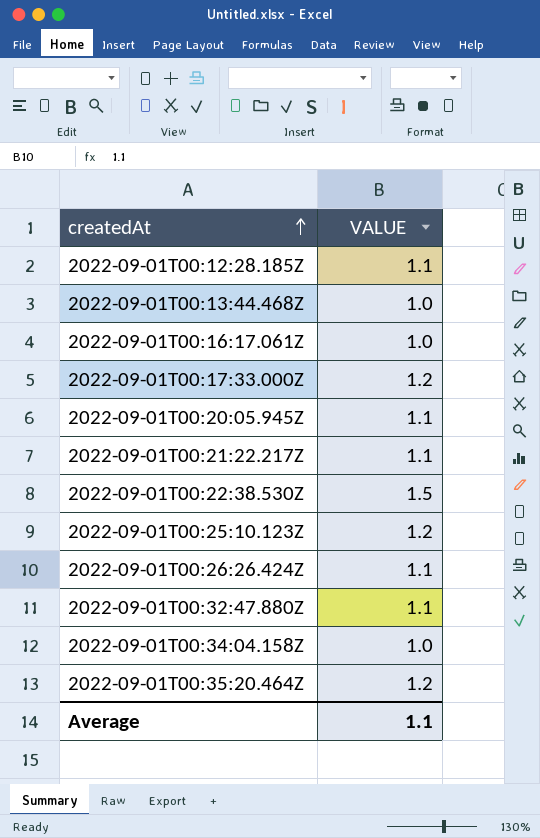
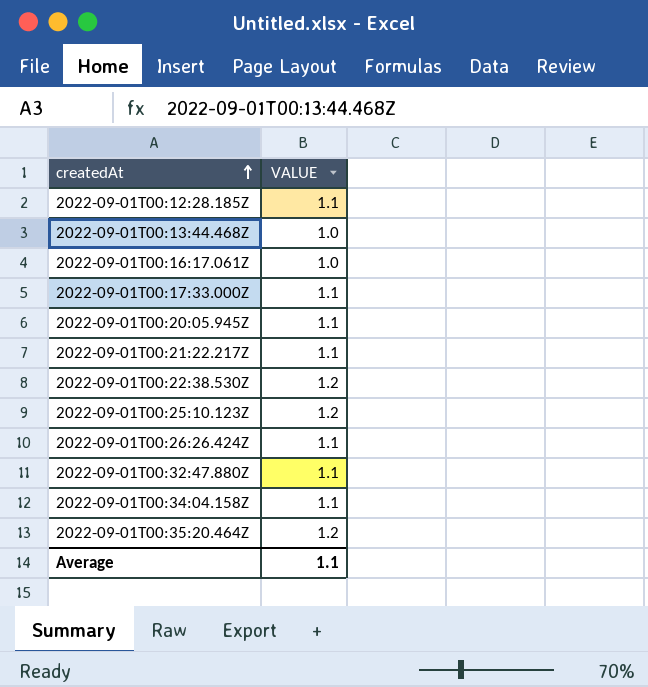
2022-09-01T00:17:33.000Z | VALUE: 1.2 -> 1.1
2022-09-01T00:22:38.530Z | VALUE: 1.5 -> 1.2
2022-09-01T00:34:04.158Z | VALUE: 1.0 -> 1.1

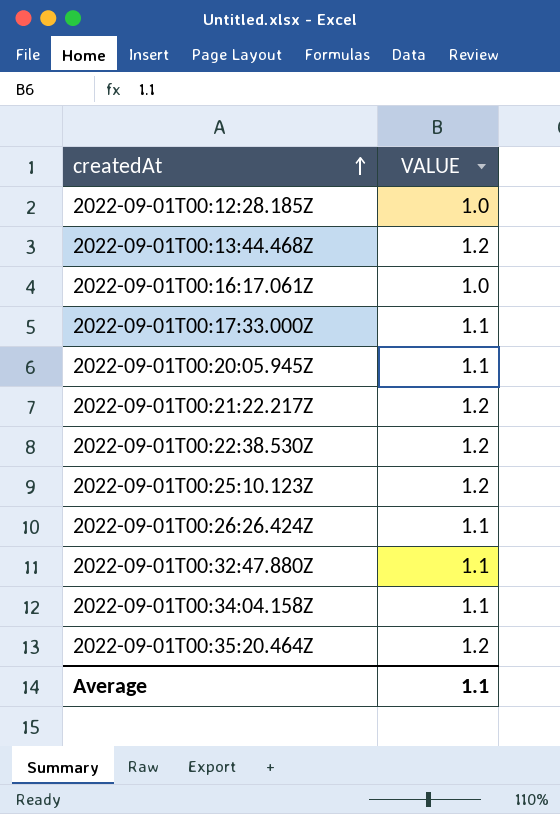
2022-09-01T00:12:28.185Z | VALUE: 1.1 -> 1.0
2022-09-01T00:13:44.468Z | VALUE: 1.0 -> 1.2
2022-09-01T00:21:22.217Z | VALUE: 1.1 -> 1.2

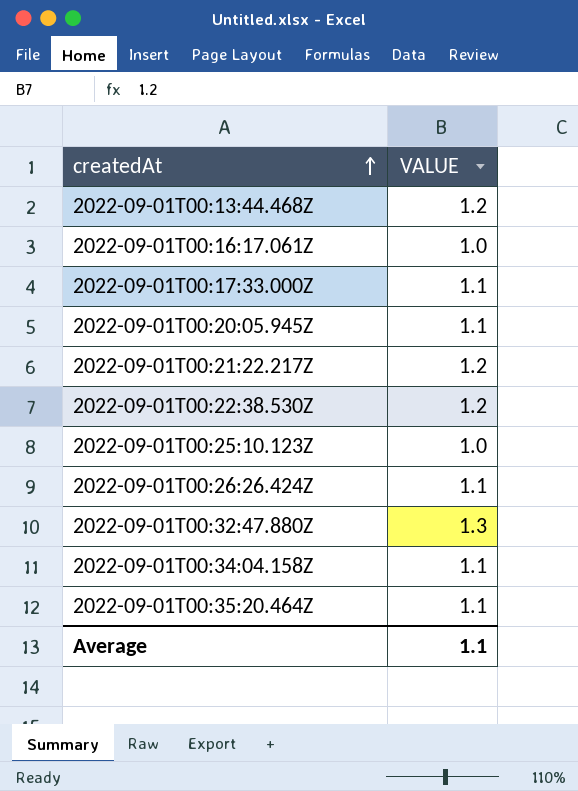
row 2022-09-01T00:12:28.185Z: 1.0 -> none
2022-09-01T00:25:10.123Z | VALUE: 1.2 -> 1.0
2022-09-01T00:32:47.880Z | VALUE: 1.1 -> 1.3
2022-09-01T00:35:20.464Z | VALUE: 1.2 -> 1.1

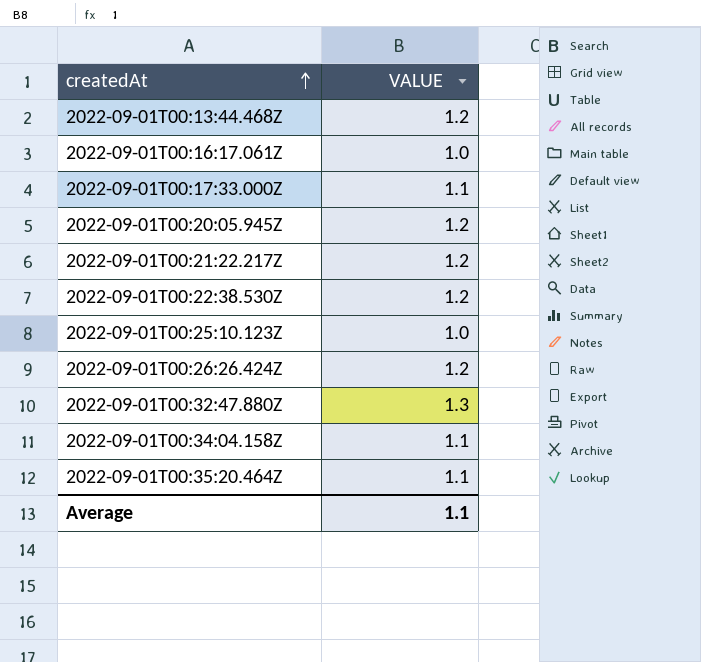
2022-09-01T00:20:05.945Z | VALUE: 1.1 -> 1.2
2022-09-01T00:26:26.424Z | VALUE: 1.1 -> 1.2

